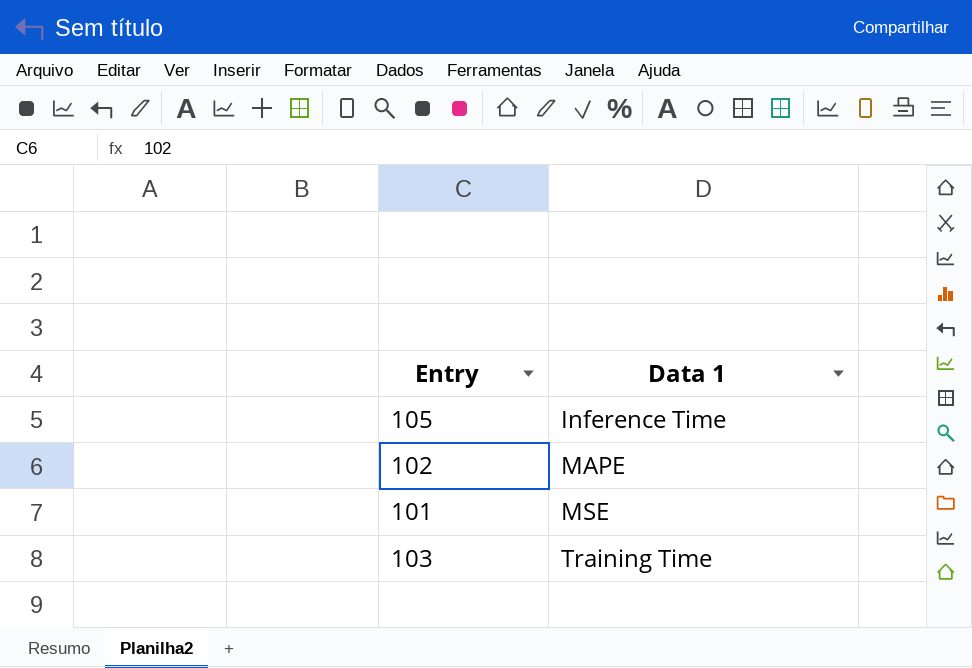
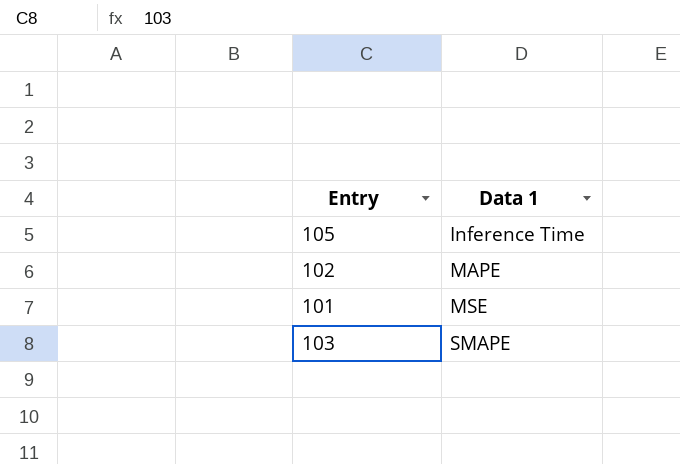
103 | Data 1: Training Time -> SMAPE

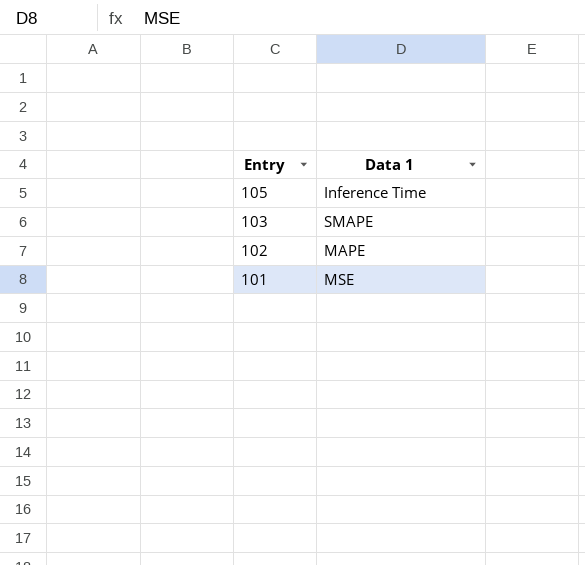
row order: Data 1 ascending -> Entry descending

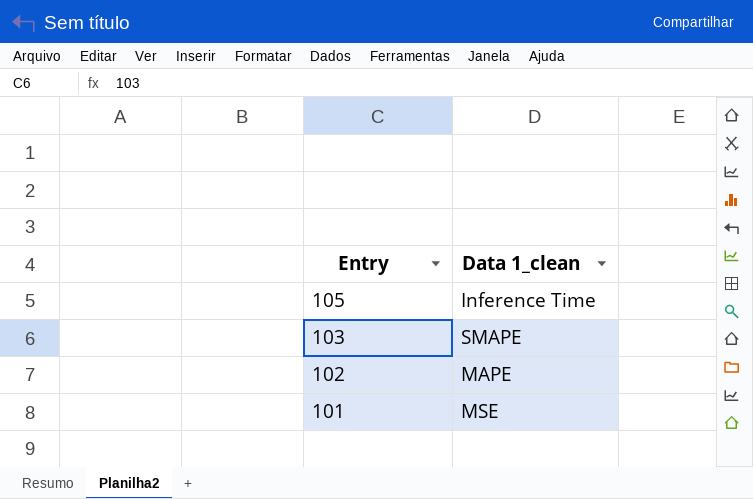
column name: Data 1 -> Data 1_clean

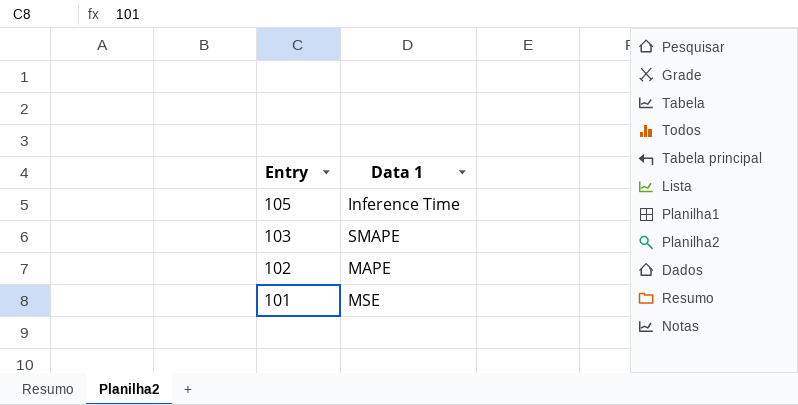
column name: Data 1_clean -> Data 1

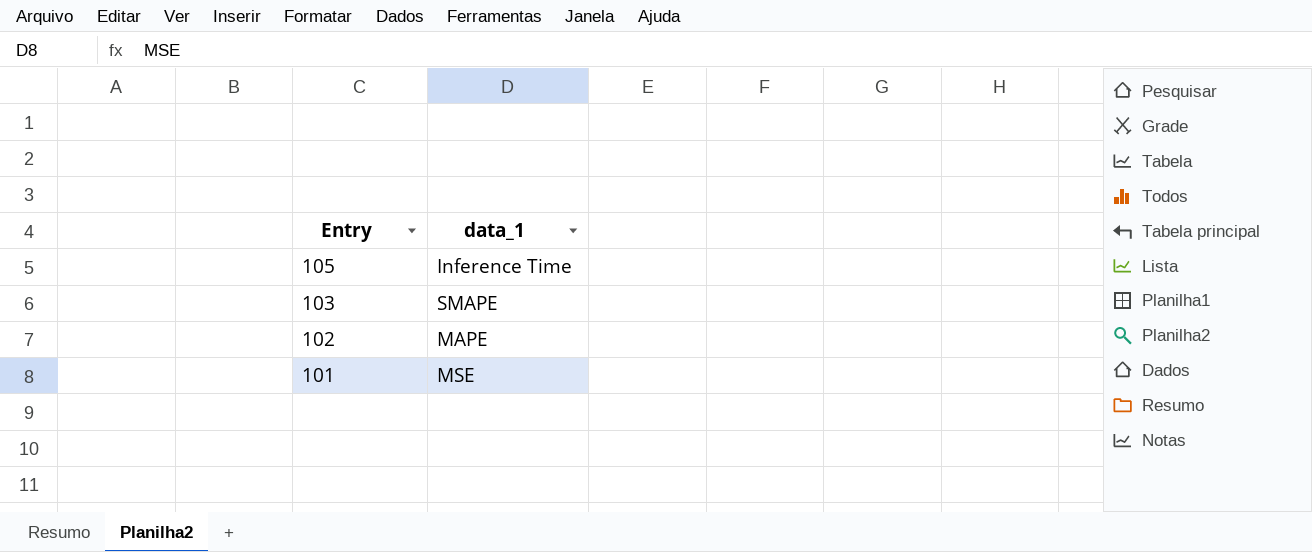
column name: Data 1 -> data_1

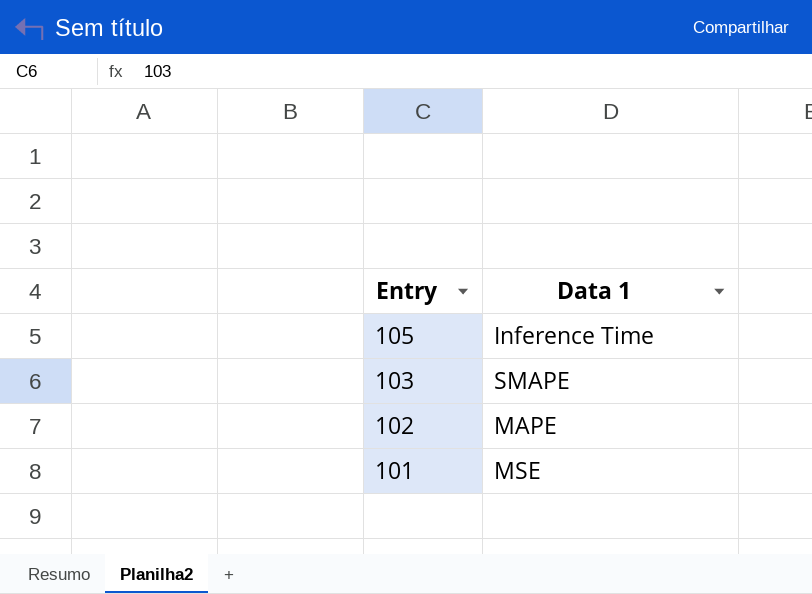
column name: data_1 -> Data 1

